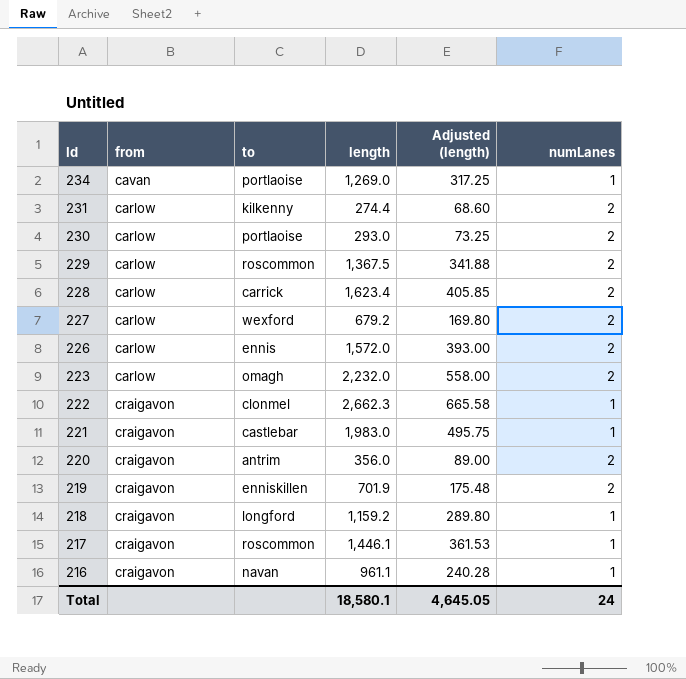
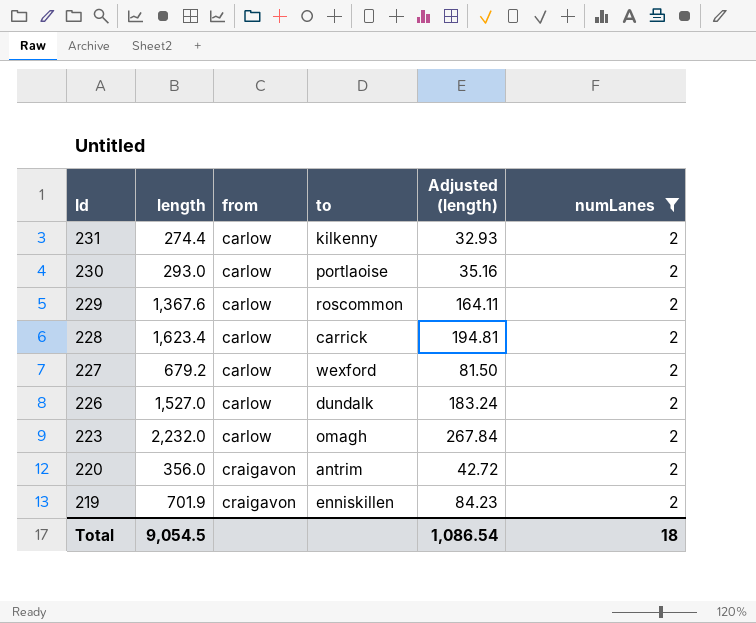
filter: none -> numLanes = 2
column length | position: 4 -> 2
column Adjusted (length) | formula: [length] * 0.25 -> [length] * 0.12
229 | length: 1,367.5 -> 1,367.6
226 | length: 1,572.0 -> 1,527.0
226 | to: ennis -> dundalk
Total | length: 18,580.1 -> 9,054.5
Total | Adjusted (length): 4,645.05 -> 1,086.54
Total | numLanes: 24 -> 18

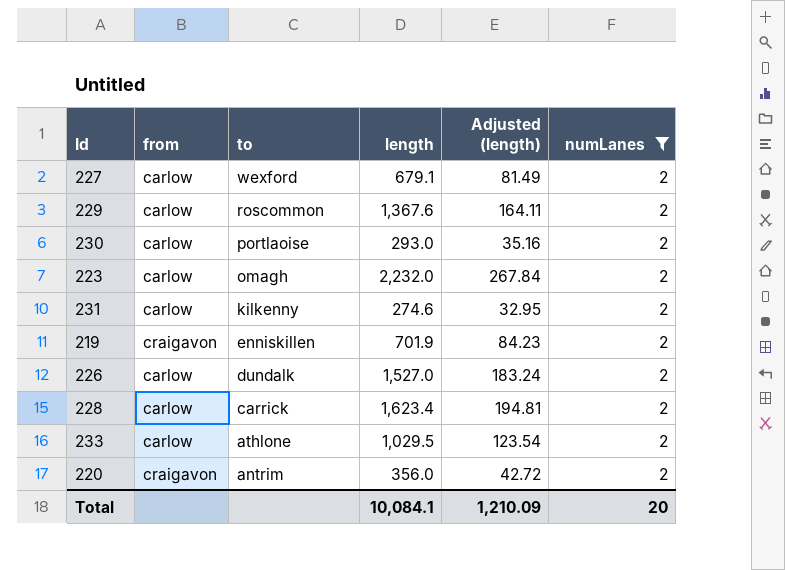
row order: Id descending -> to descending
column length | position: 2 -> 4
227 | length: 679.2 -> 679.1
227 | Adjusted (length): 81.50 -> 81.49
231 | length: 274.4 -> 274.6
231 | Adjusted (length): 32.93 -> 32.95
row 233: none -> carlow | athlone | 1,029.5 | 123.54 | 2
Total | length: 9,054.5 -> 10,084.1
Total | Adjusted (length): 1,086.54 -> 1,210.09
Total | numLanes: 18 -> 20

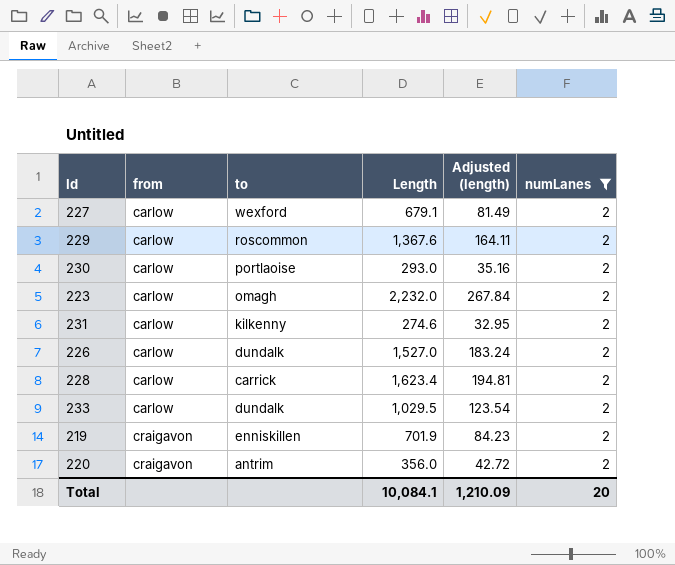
row order: to descending -> from ascending
column name: length -> Length
233 | to: athlone -> dundalk

